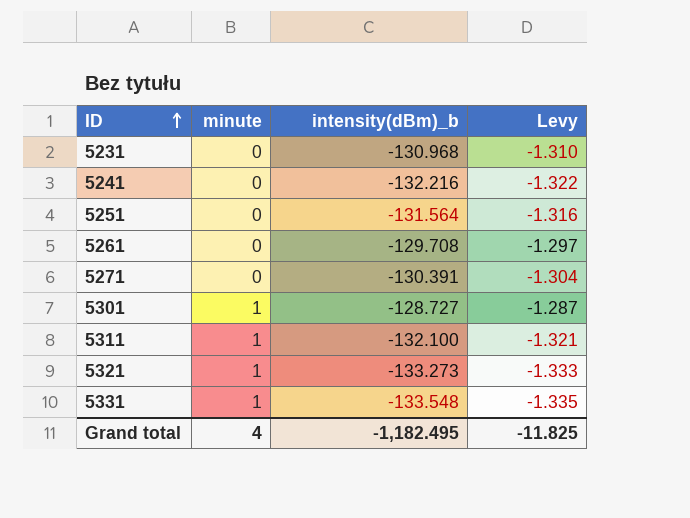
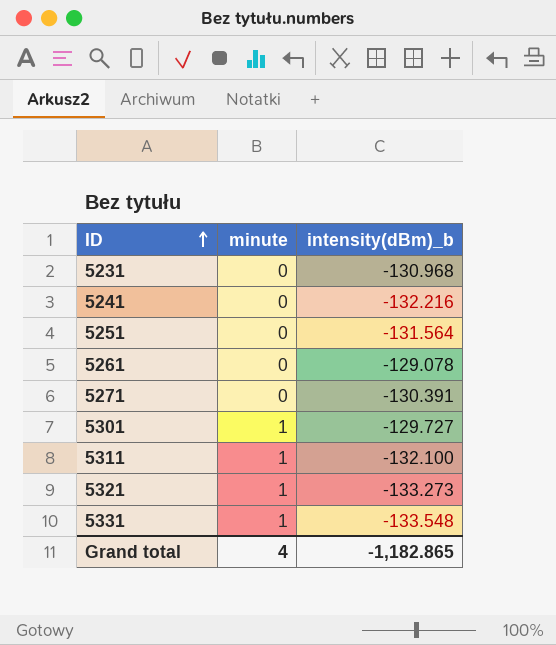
column Levy | formula: [intensity(dBm)_b] * 0.01 -> none
5261 | intensity(dBm)_b: -129.708 -> -129.078
5301 | intensity(dBm)_b: -128.727 -> -129.727
Grand total | intensity(dBm)_b: -1,182.495 -> -1,182.865

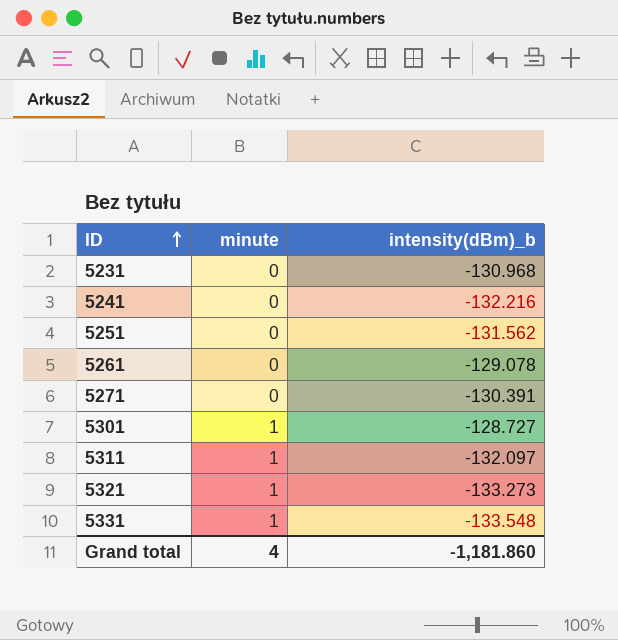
5251 | intensity(dBm)_b: -131.564 -> -131.562
5301 | intensity(dBm)_b: -129.727 -> -128.727
5311 | intensity(dBm)_b: -132.100 -> -132.097
Grand total | intensity(dBm)_b: -1,182.865 -> -1,181.860

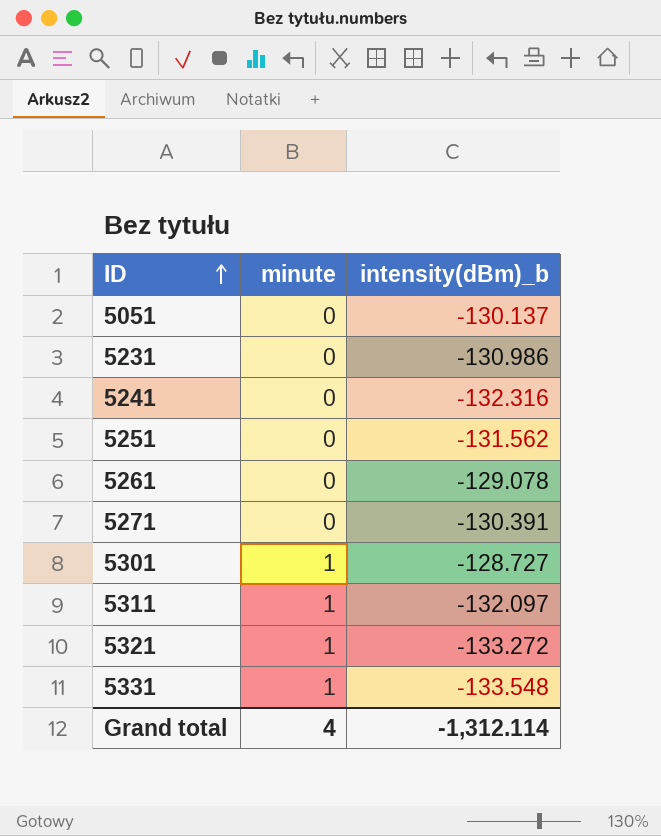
row 5051: none -> 0 | -130.137
5231 | intensity(dBm)_b: -130.968 -> -130.986
5241 | intensity(dBm)_b: -132.216 -> -132.316
5321 | intensity(dBm)_b: -133.273 -> -133.272
Grand total | intensity(dBm)_b: -1,181.860 -> -1,312.114

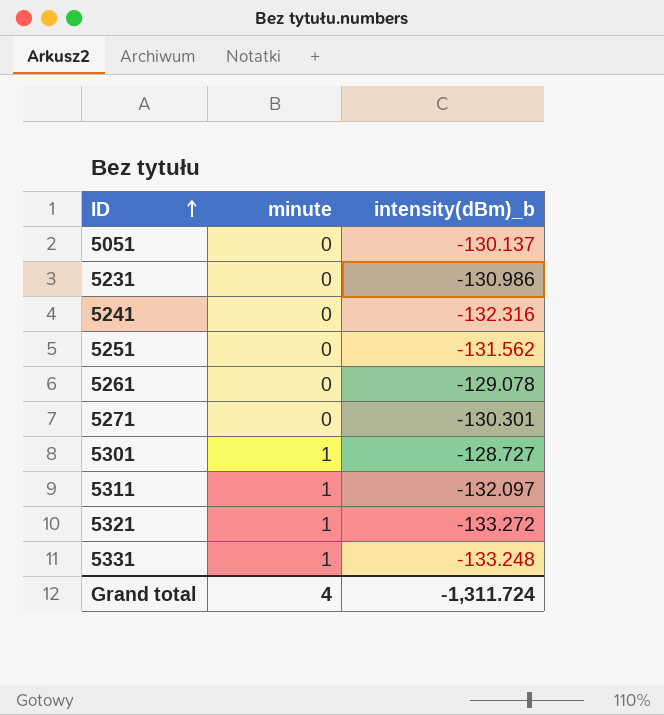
5271 | intensity(dBm)_b: -130.391 -> -130.301
5331 | intensity(dBm)_b: -133.548 -> -133.248
Grand total | intensity(dBm)_b: -1,312.114 -> -1,311.724

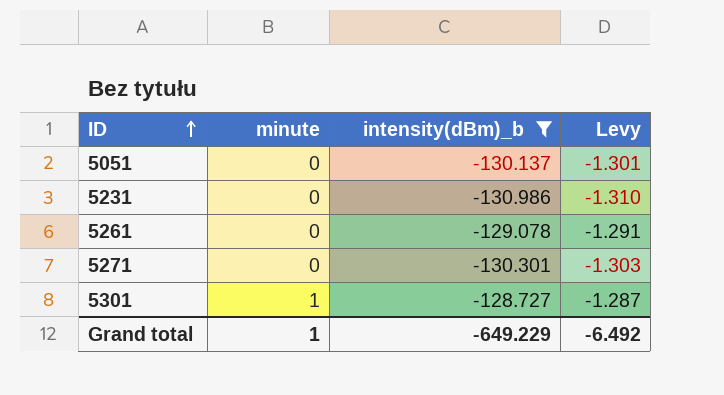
filter: none -> intensity(dBm)_b >= -130.986
column Levy | formula: none -> [intensity(dBm)_b] * 0.01
Grand total | minute: 4 -> 1
Grand total | intensity(dBm)_b: -1,311.724 -> -649.229

